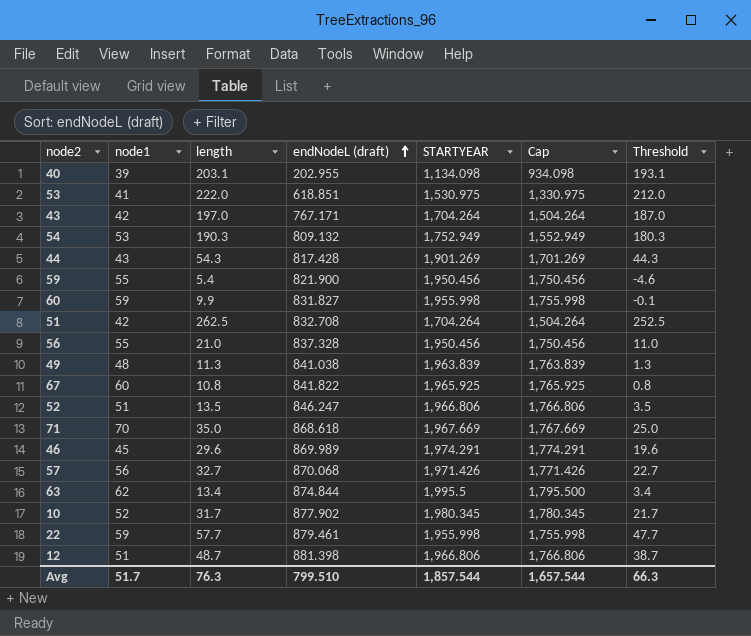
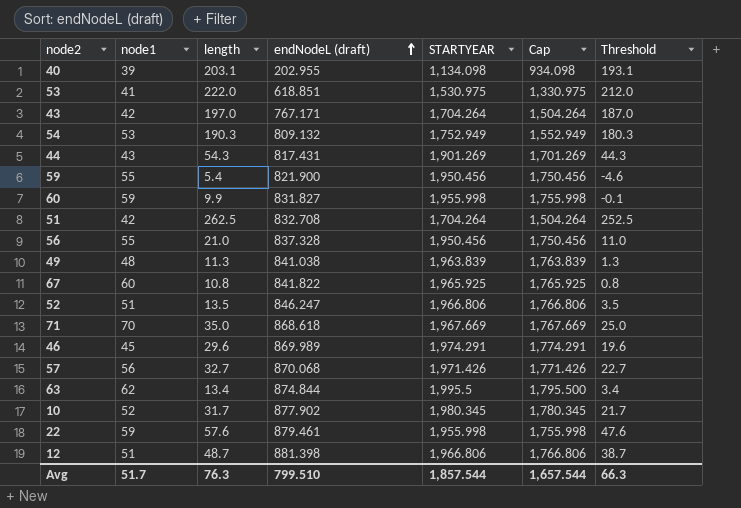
44 | endNodeL (draft): 817.428 -> 817.431
22 | length: 57.7 -> 57.6
22 | Threshold: 47.7 -> 47.6

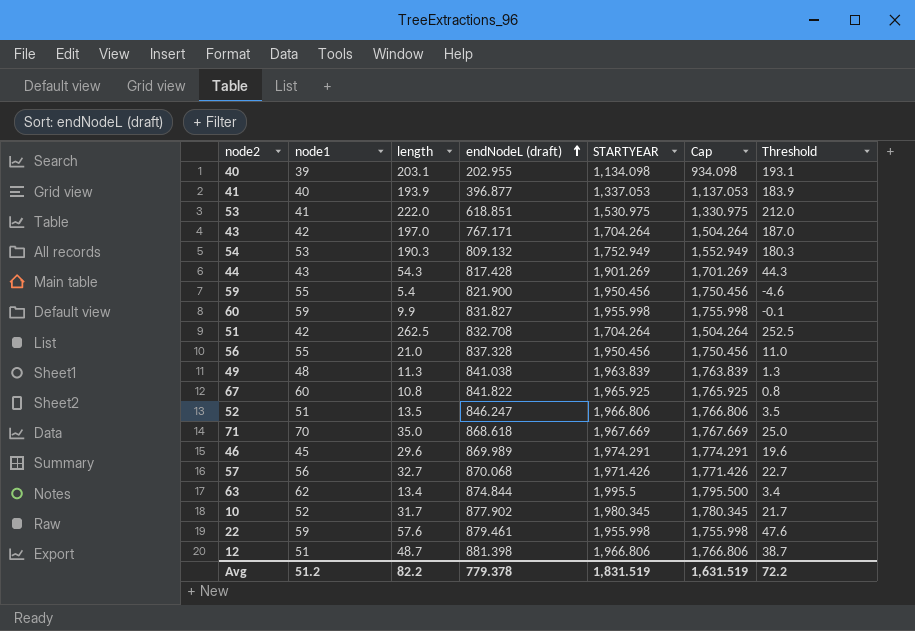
row 41: none -> 40 | 193.9 | 396.877 | 1,337.053 | 1,137.053 | 183.9
44 | endNodeL (draft): 817.431 -> 817.428
Avg | node1: 51.7 -> 51.2
Avg | length: 76.3 -> 82.2
Avg | endNodeL (draft): 799.510 -> 779.378
Avg | STARTYEAR: 1,857.544 -> 1,831.519
Avg | Cap: 1,657.544 -> 1,631.519
Avg | Threshold: 66.3 -> 72.2

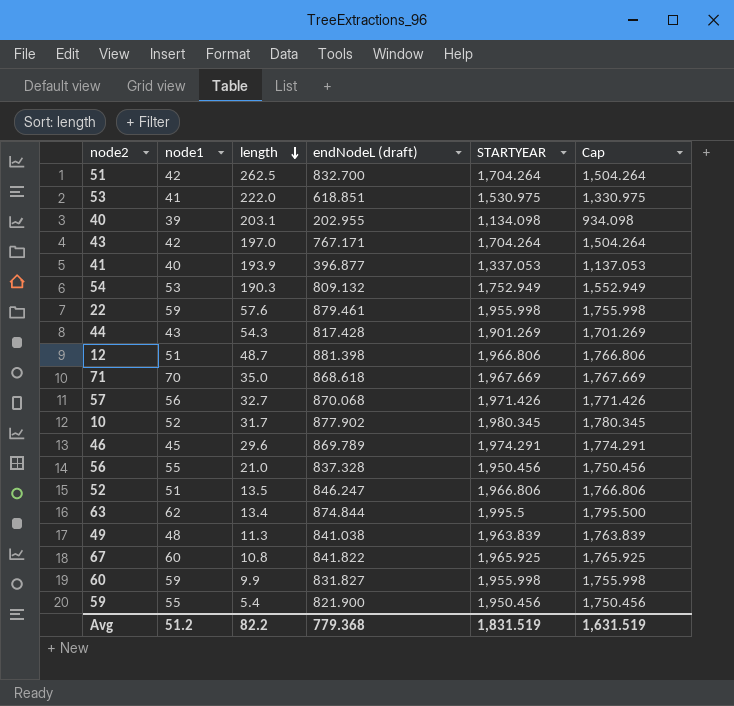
row order: endNodeL (draft) ascending -> length descending
column Threshold | formula: [length] - 10 -> none
51 | endNodeL (draft): 832.708 -> 832.700
46 | endNodeL (draft): 869.989 -> 869.789
Avg | endNodeL (draft): 779.378 -> 779.368

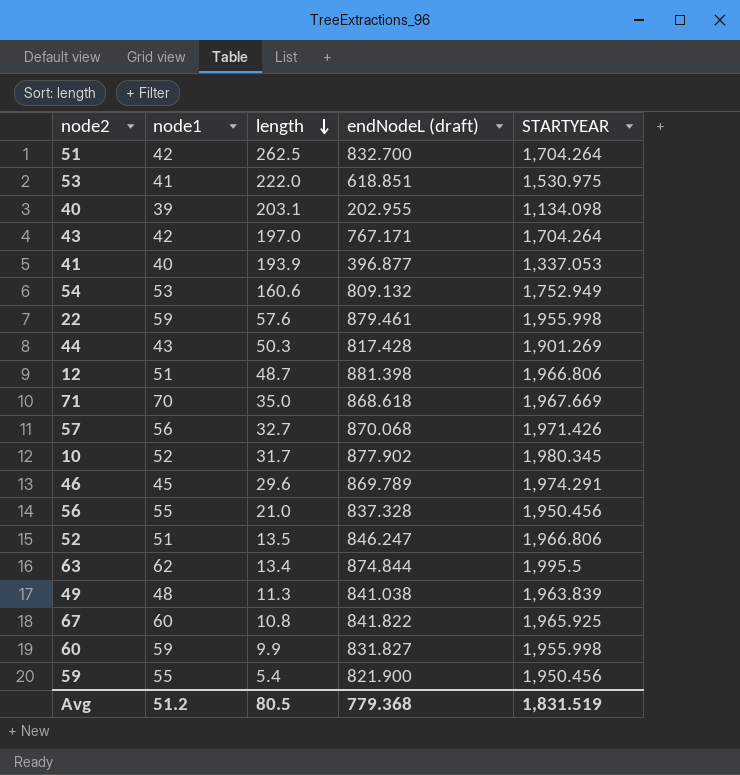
column Cap | formula: [STARTYEAR] - 200 -> none
54 | length: 190.3 -> 160.6
44 | length: 54.3 -> 50.3
Avg | length: 82.2 -> 80.5

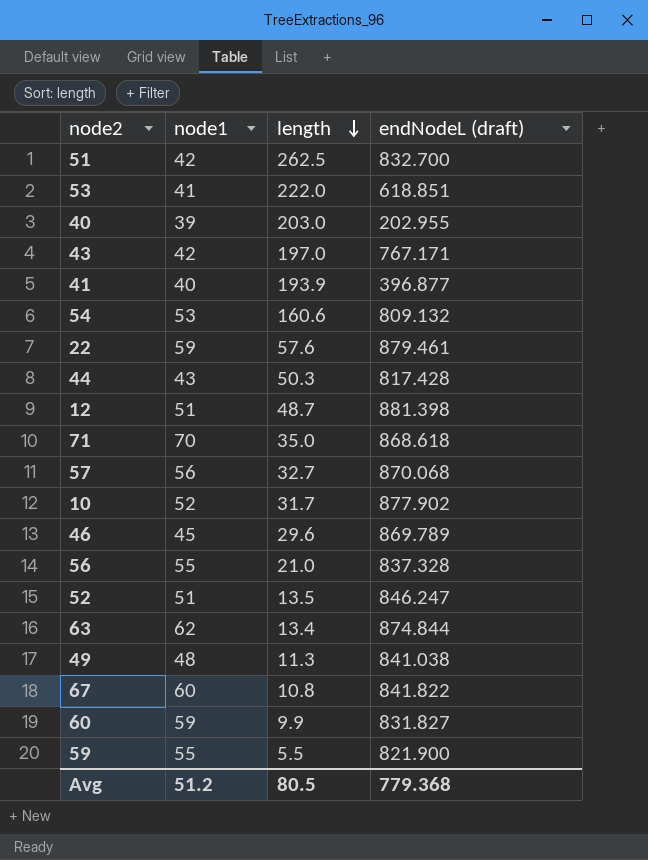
column STARTYEAR | position: 5 -> none
40 | length: 203.1 -> 203.0
59 | length: 5.4 -> 5.5

